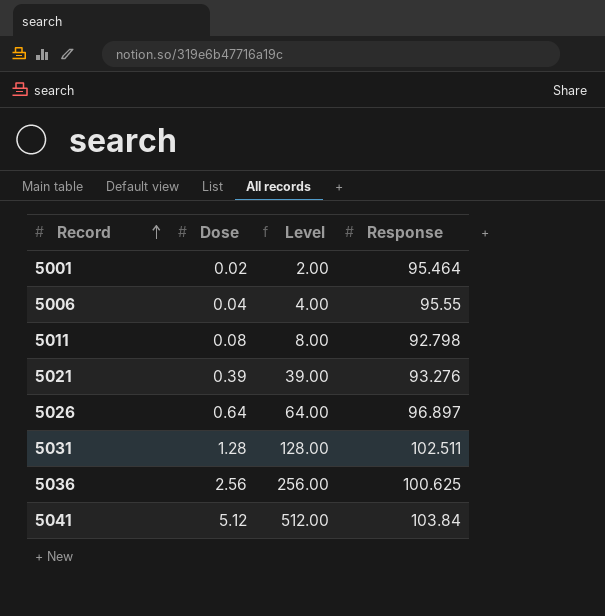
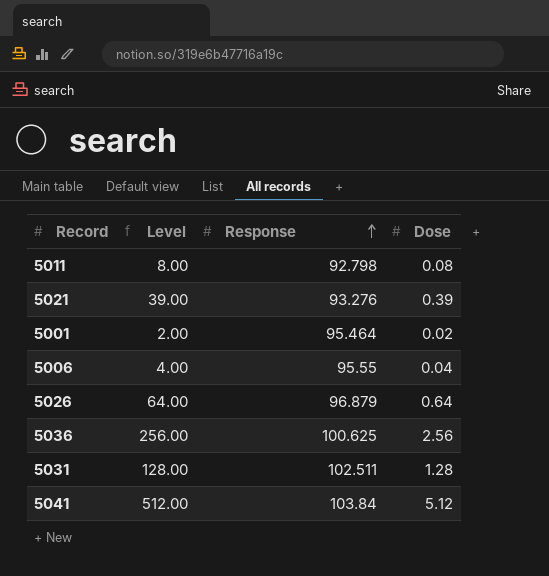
row order: Record ascending -> Response ascending
column Dose | position: 2 -> 4
5026 | Response: 96.897 -> 96.879

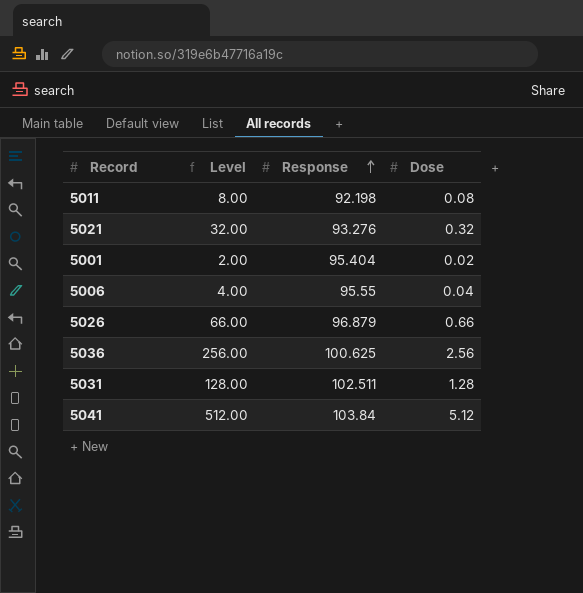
5011 | Response: 92.798 -> 92.198
5021 | Level: 39.00 -> 32.00
5021 | Dose: 0.39 -> 0.32
5001 | Response: 95.464 -> 95.404
5026 | Level: 64.00 -> 66.00
5026 | Dose: 0.64 -> 0.66

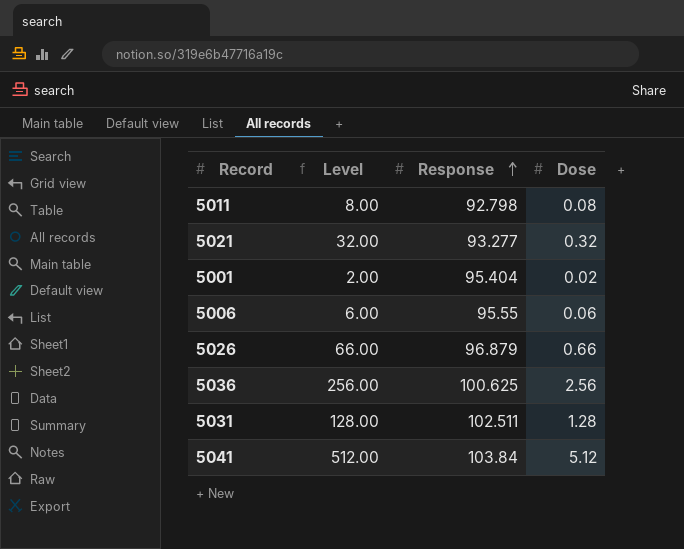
5011 | Response: 92.198 -> 92.798
5021 | Response: 93.276 -> 93.277
5006 | Level: 4.00 -> 6.00
5006 | Dose: 0.04 -> 0.06

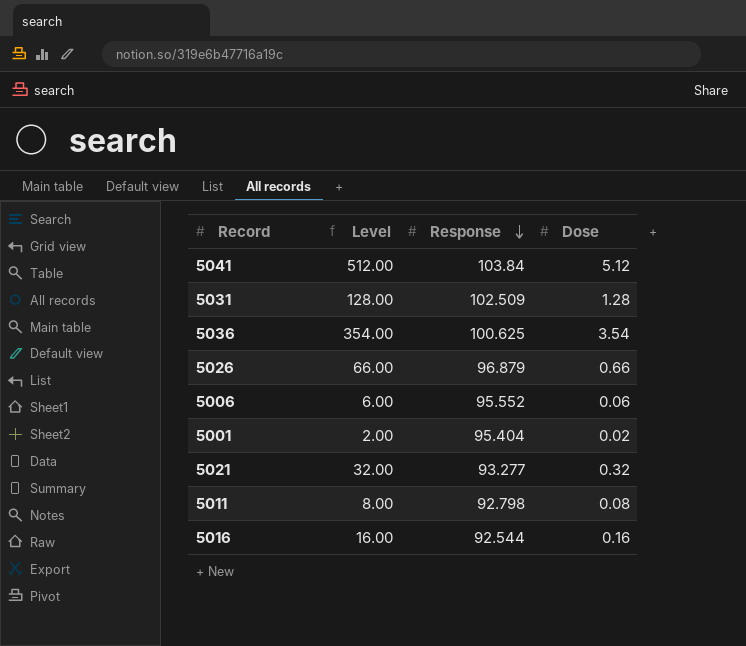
row order: Response ascending -> Response descending
5031 | Response: 102.511 -> 102.509
5036 | Level: 256.00 -> 354.00
5036 | Dose: 2.56 -> 3.54
5006 | Response: 95.55 -> 95.552
row 5016: none -> 16.00 | 92.544 | 0.16

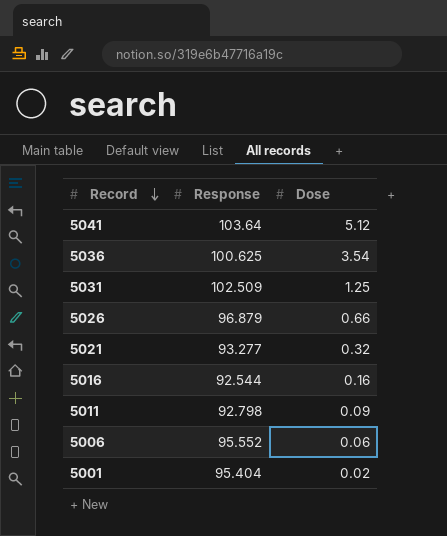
row order: Response descending -> Record descending
column Level | formula: [Dose] * 100 -> none
5041 | Response: 103.84 -> 103.64
5031 | Dose: 1.28 -> 1.25
5011 | Dose: 0.08 -> 0.09

